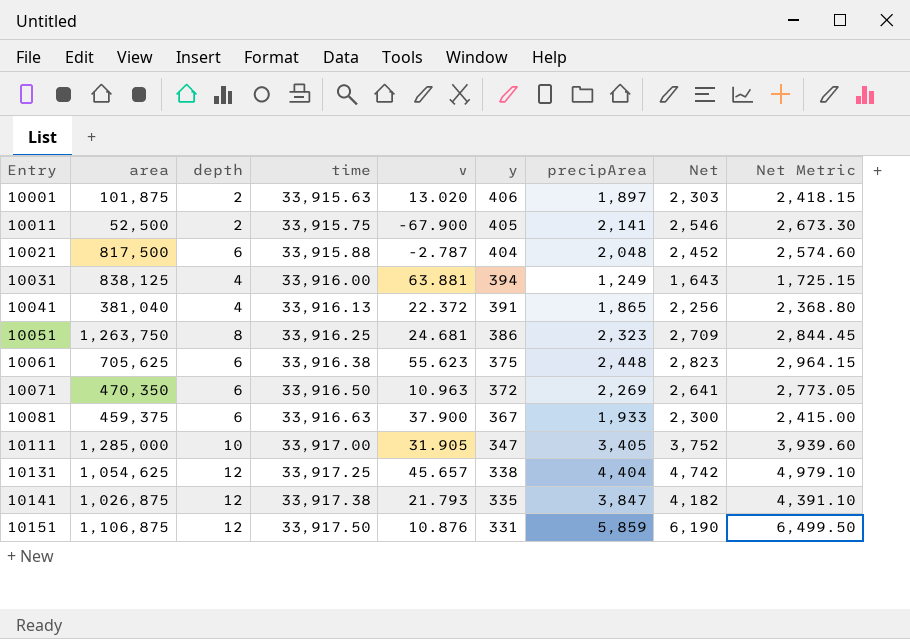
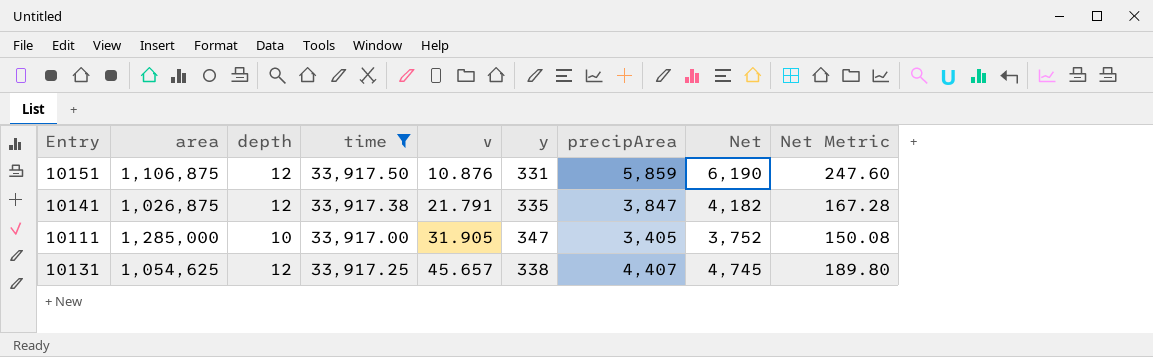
filter: none -> time >= 33,917.00
row order: Entry ascending -> v ascending
column Net Metric | formula: [Net] * 1.05 -> [Net] * 0.04
10141 | v: 21.793 -> 21.791
10131 | precipArea: 4,404 -> 4,407
10131 | Net: 4,742 -> 4,745

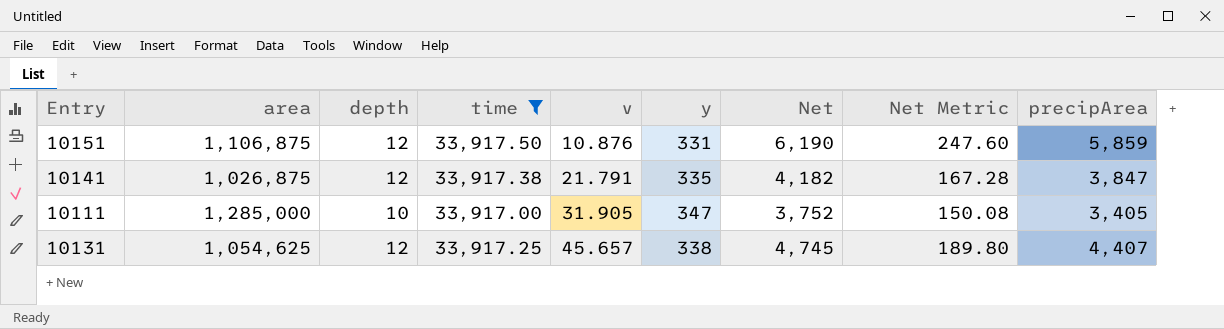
column precipArea | position: 7 -> 9

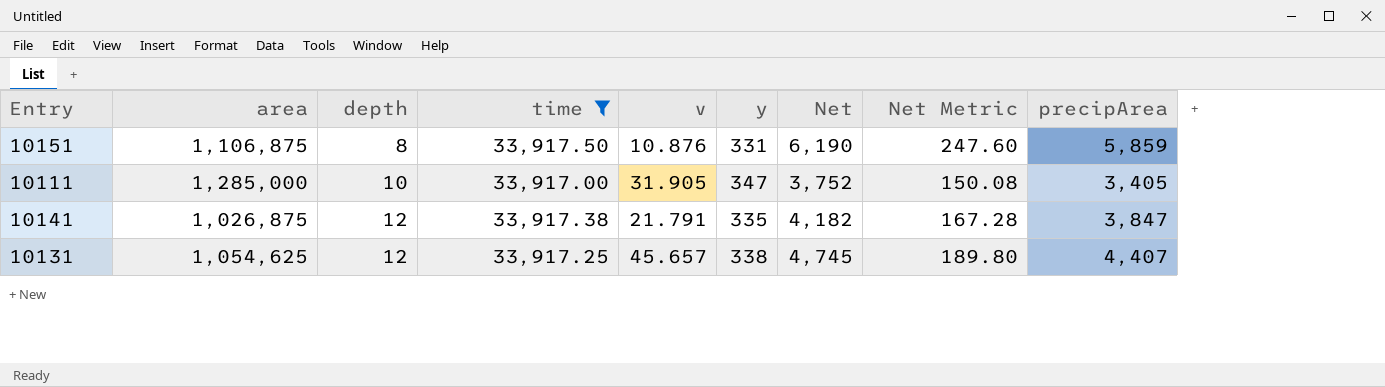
row order: v ascending -> depth ascending
10151 | depth: 12 -> 8

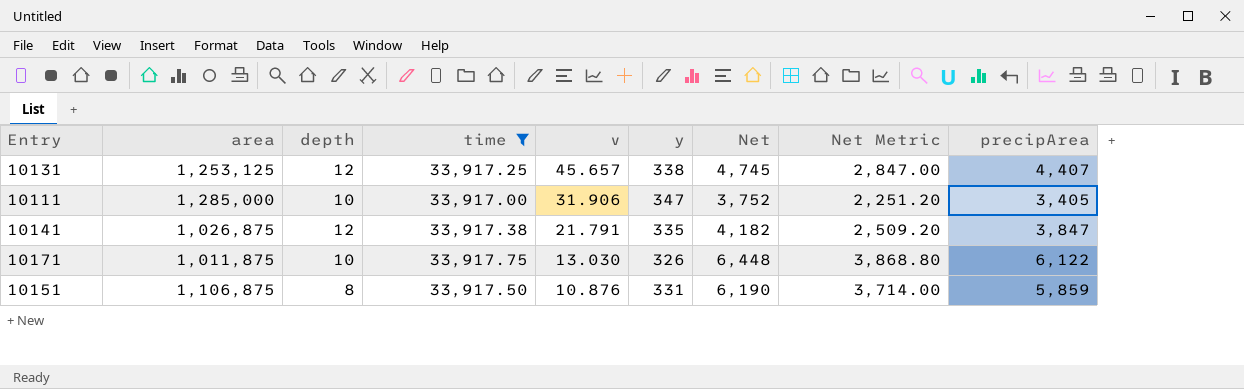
row order: depth ascending -> v descending
column Net Metric | formula: [Net] * 0.04 -> [Net] * 0.6
10131 | area: 1,054,625 -> 1,253,125
10111 | v: 31.905 -> 31.906
row 10171: none -> 1,011,875 | 10 | 33,917.75 | 13.030 | 326 | 6,448 | 3,868.80 | 6,122

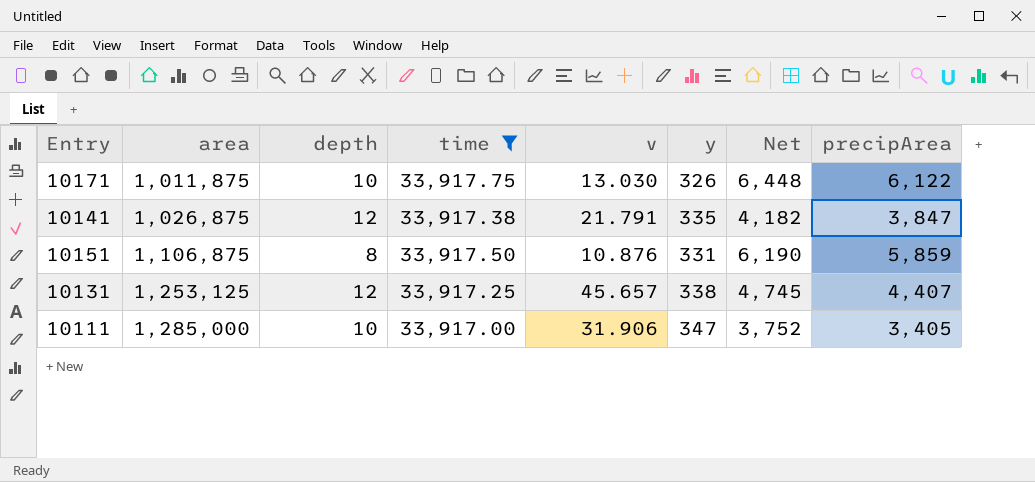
row order: v descending -> area ascending
column Net Metric | formula: [Net] * 0.6 -> none

